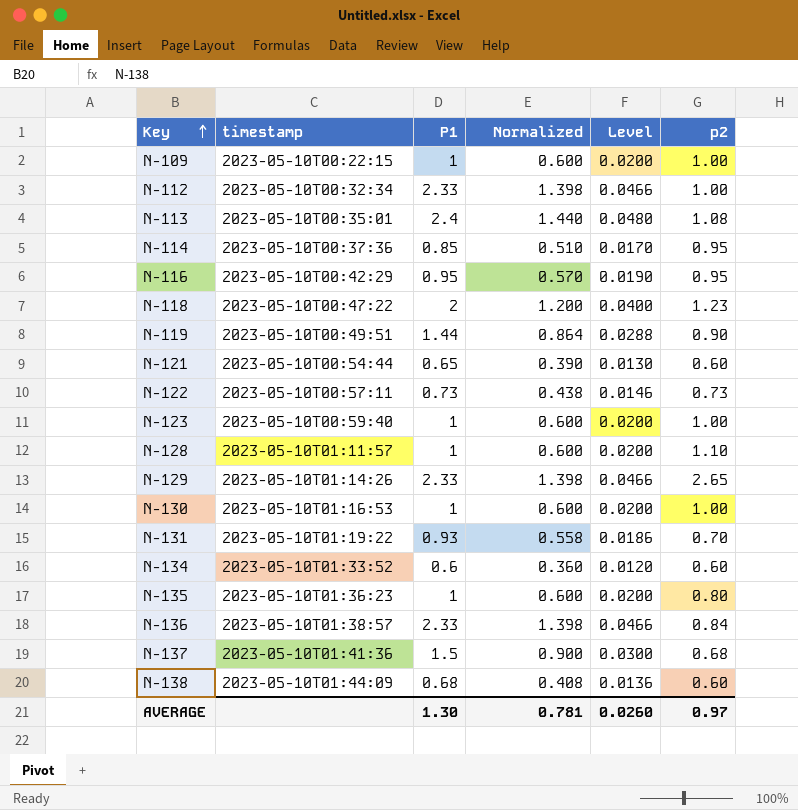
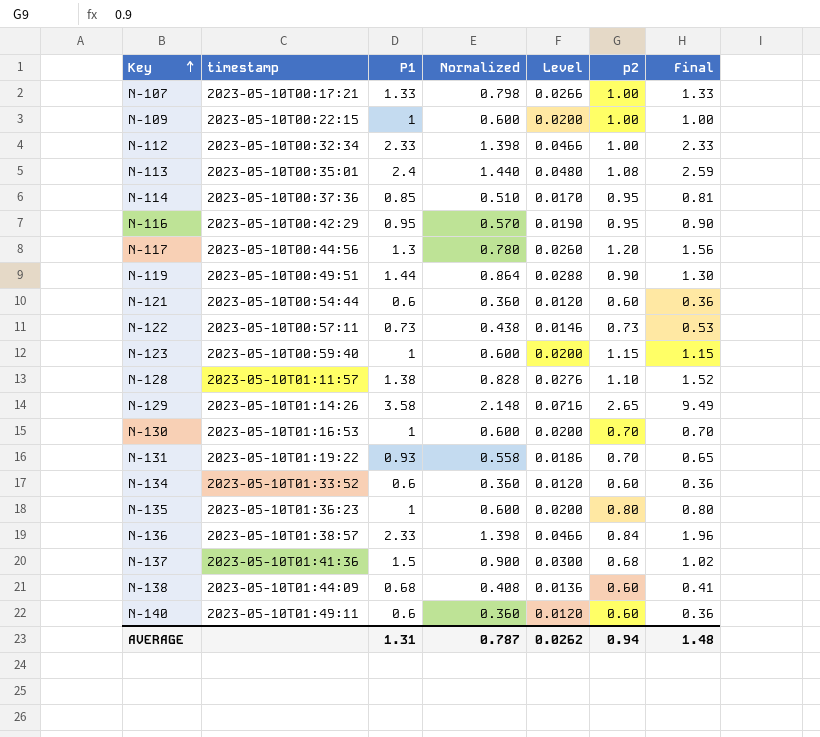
column Final | formula: none -> [P1] * [p2]
row N-118: 2023-05-10T00:47:22 | 2 | 1.200 | 0.0400 | 1.23 -> none
row N-107: none -> 2023-05-10T00:17:21 | 1.33 | 0.798 | 0.0266 | 1.00 | 1.33
row N-117: none -> 2023-05-10T00:44:56 | 1.3 | 0.780 | 0.0260 | 1.20 | 1.56
N-121 | P1: 0.65 -> 0.6
N-121 | Normalized: 0.390 -> 0.360
N-121 | Level: 0.0130 -> 0.0120
N-123 | p2: 1.00 -> 1.15
N-128 | P1: 1 -> 1.38
N-128 | Normalized: 0.600 -> 0.828
N-128 | Level: 0.0200 -> 0.0276
N-129 | P1: 2.33 -> 3.58
N-129 | Normalized: 1.398 -> 2.148
N-129 | Level: 0.0466 -> 0.0716
N-130 | p2: 1.00 -> 0.70
row N-140: none -> 2023-05-10T01:49:11 | 0.6 | 0.360 | 0.0120 | 0.60 | 0.36
AVERAGE | P1: 1.30 -> 1.31
AVERAGE | Normalized: 0.781 -> 0.787
AVERAGE | Level: 0.0260 -> 0.0262
AVERAGE | p2: 0.97 -> 0.94

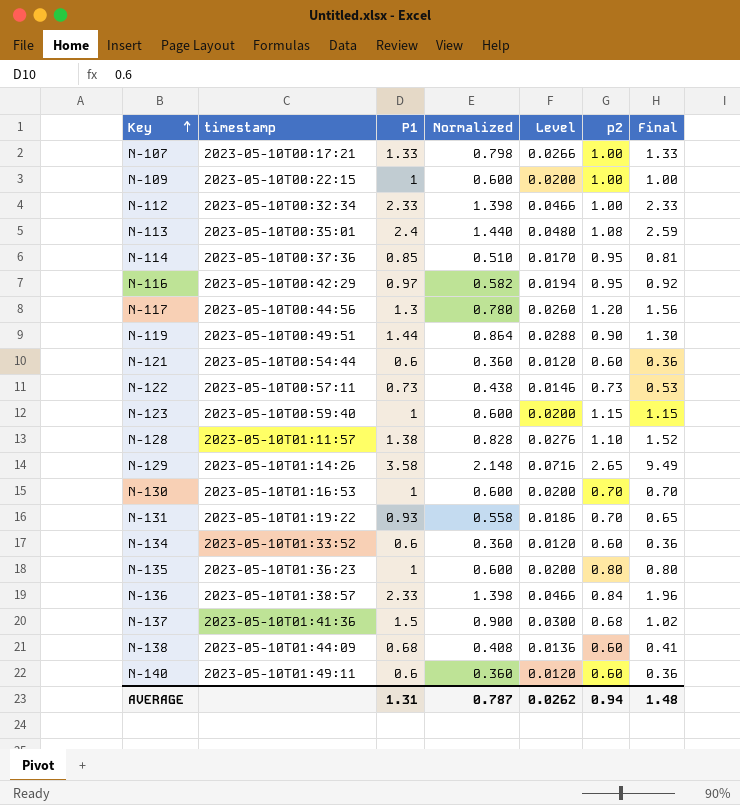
N-116 | P1: 0.95 -> 0.97
N-116 | Normalized: 0.570 -> 0.582
N-116 | Level: 0.0190 -> 0.0194
N-116 | Final: 0.90 -> 0.92

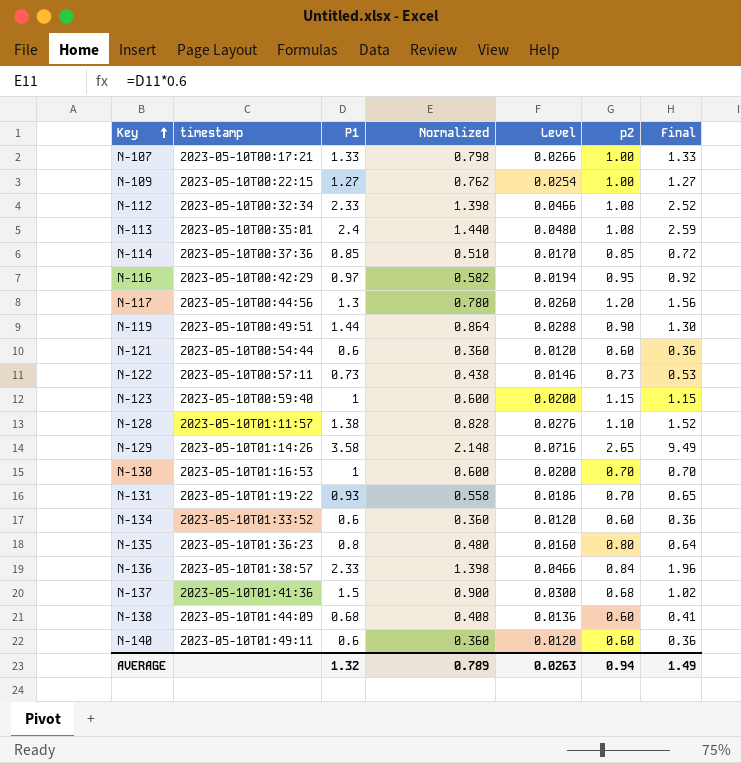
N-109 | P1: 1 -> 1.27
N-109 | Normalized: 0.600 -> 0.762
N-109 | Level: 0.0200 -> 0.0254
N-109 | Final: 1.00 -> 1.27
N-112 | p2: 1.00 -> 1.08
N-112 | Final: 2.33 -> 2.52
N-114 | p2: 0.95 -> 0.85
N-114 | Final: 0.81 -> 0.72
N-135 | P1: 1 -> 0.8
N-135 | Normalized: 0.600 -> 0.480
N-135 | Level: 0.0200 -> 0.0160
N-135 | Final: 0.80 -> 0.64
AVERAGE | P1: 1.31 -> 1.32
AVERAGE | Normalized: 0.787 -> 0.789
AVERAGE | Level: 0.0262 -> 0.0263
AVERAGE | Final: 1.48 -> 1.49

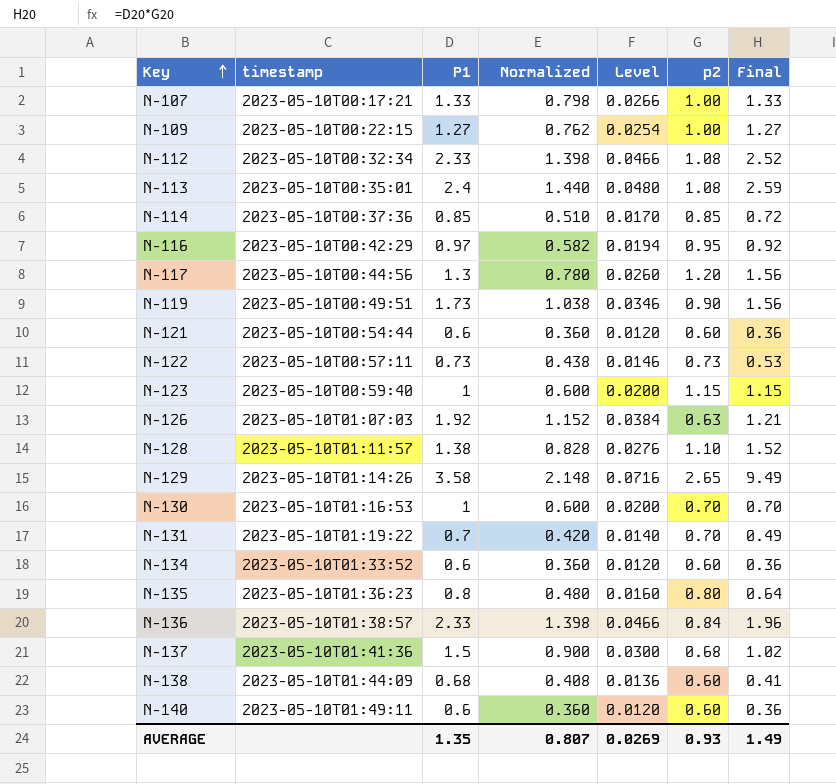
N-119 | P1: 1.44 -> 1.73
N-119 | Normalized: 0.864 -> 1.038
N-119 | Level: 0.0288 -> 0.0346
N-119 | Final: 1.30 -> 1.56
row N-126: none -> 2023-05-10T01:07:03 | 1.92 | 1.152 | 0.0384 | 0.63 | 1.21
N-131 | P1: 0.93 -> 0.7
N-131 | Normalized: 0.558 -> 0.420
N-131 | Level: 0.0186 -> 0.0140
N-131 | Final: 0.65 -> 0.49
AVERAGE | P1: 1.32 -> 1.35
AVERAGE | Normalized: 0.789 -> 0.807
AVERAGE | Level: 0.0263 -> 0.0269
AVERAGE | p2: 0.94 -> 0.93

